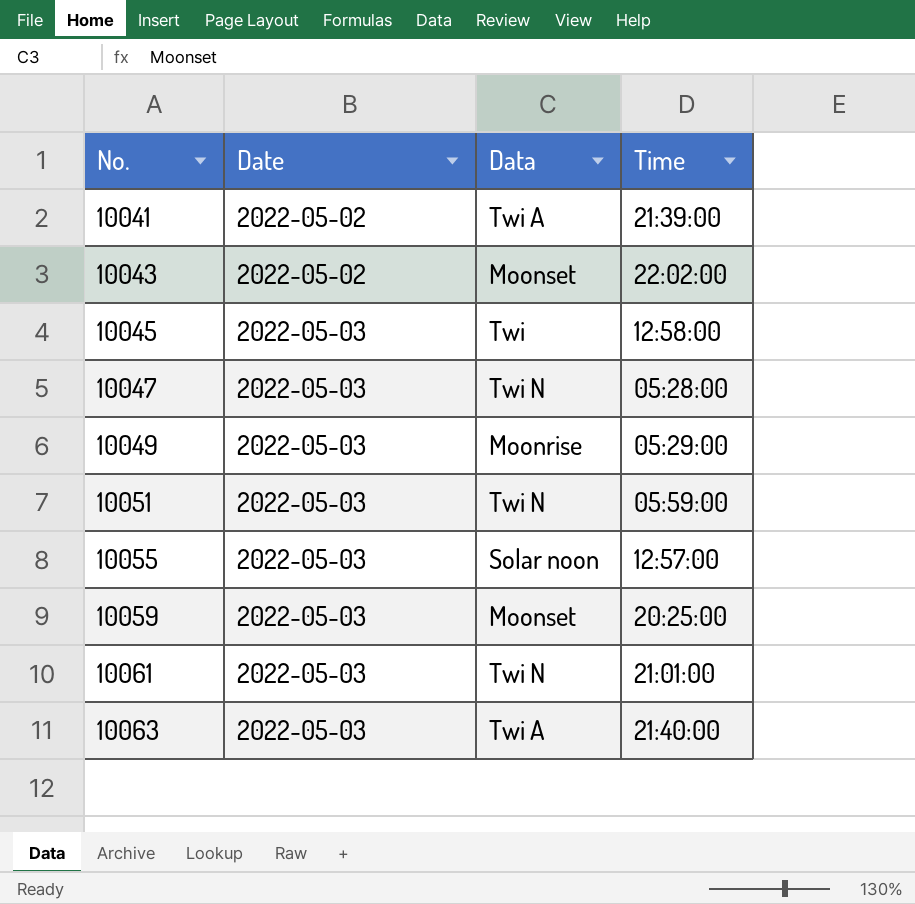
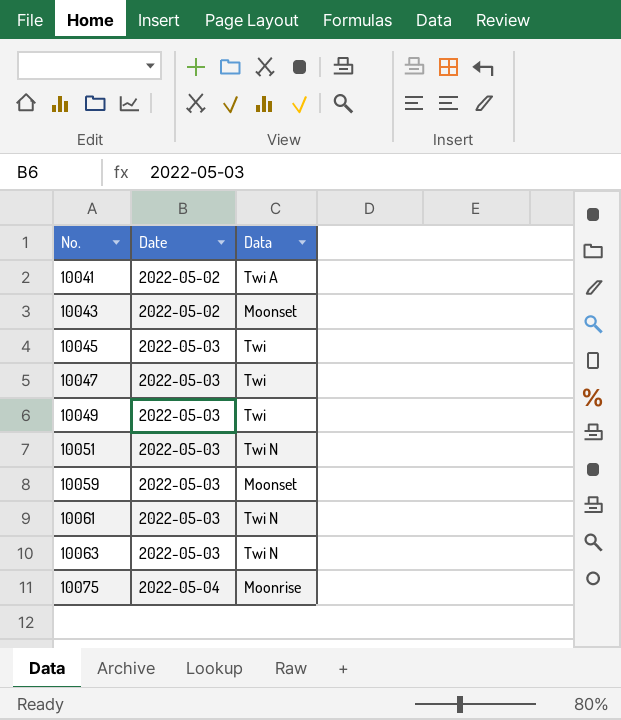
column Time | position: 4 -> none
row 10055: 2022-05-03 | Solar noon | 12:57:00 -> none
10047 | Data: Twi N -> Twi
10049 | Data: Moonrise -> Twi
10063 | Data: Twi A -> Twi N
row 10075: none -> 2022-05-04 | Moonrise

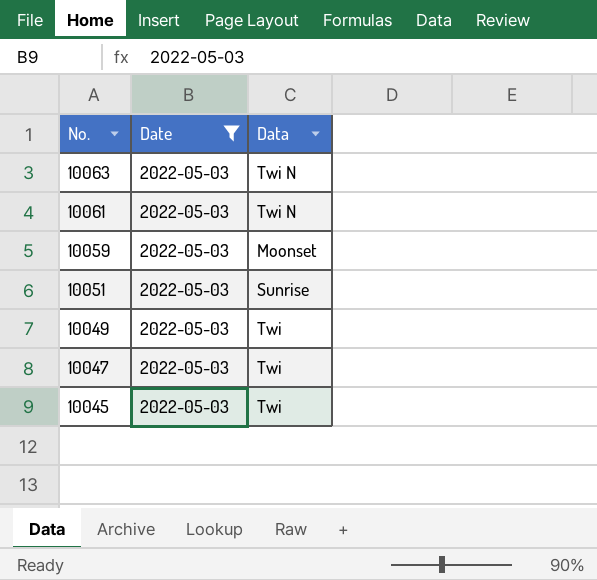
filter: none -> Date = 2022-05-03
row order: No. ascending -> No. descending
10051 | Data: Twi N -> Sunrise

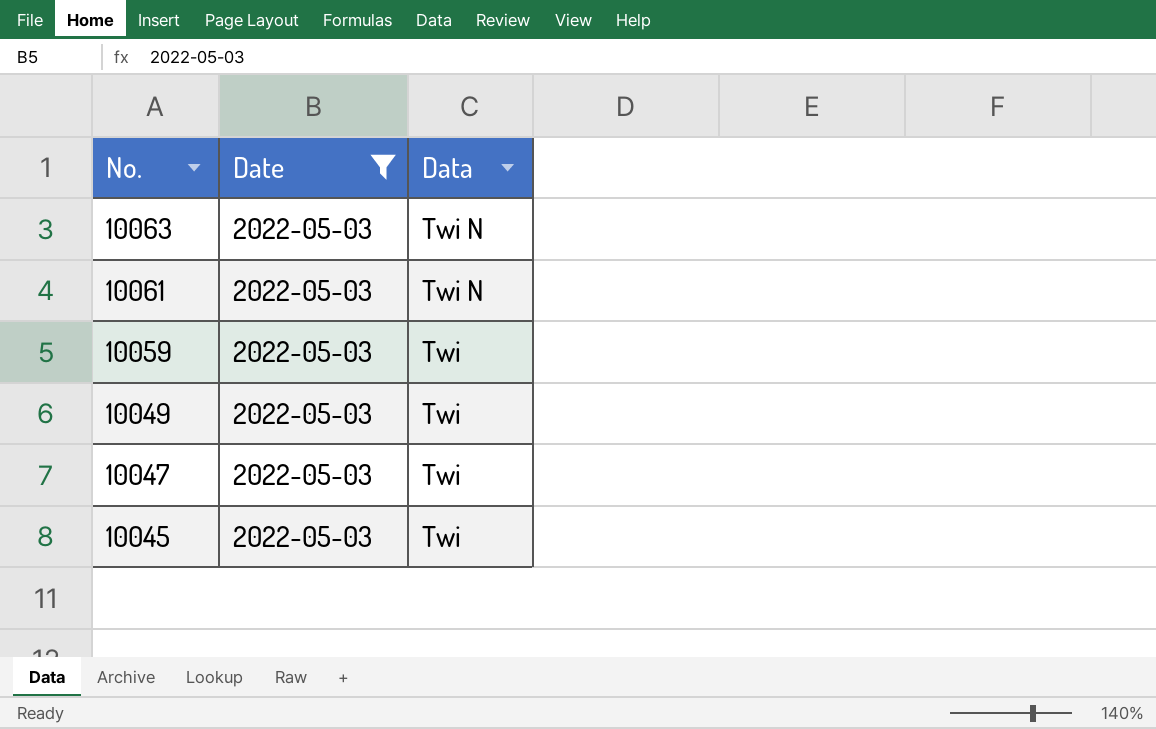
row 10051: 2022-05-03 | Sunrise -> none
10059 | Data: Moonset -> Twi

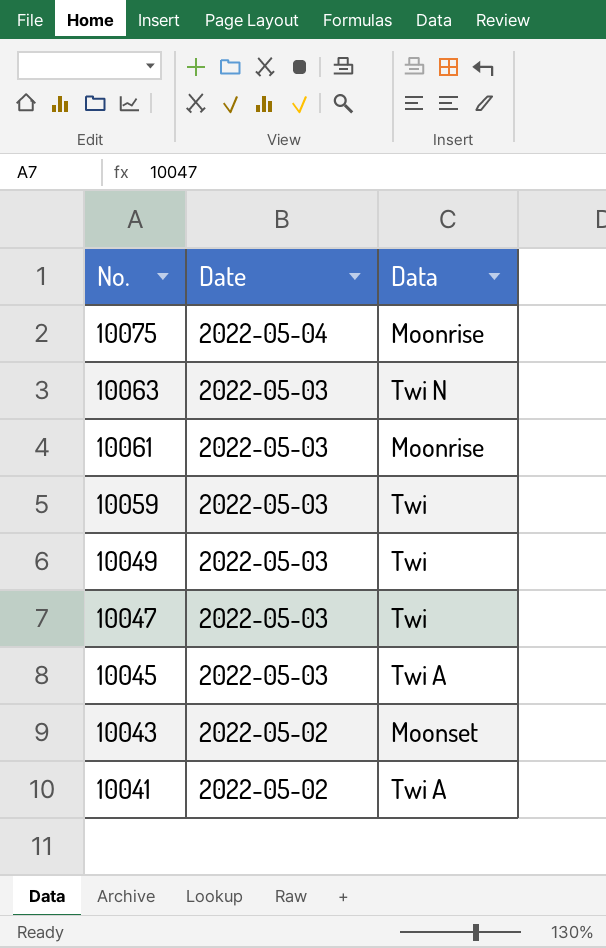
filter: Date = 2022-05-03 -> none
10061 | Data: Twi N -> Moonrise
10045 | Data: Twi -> Twi A

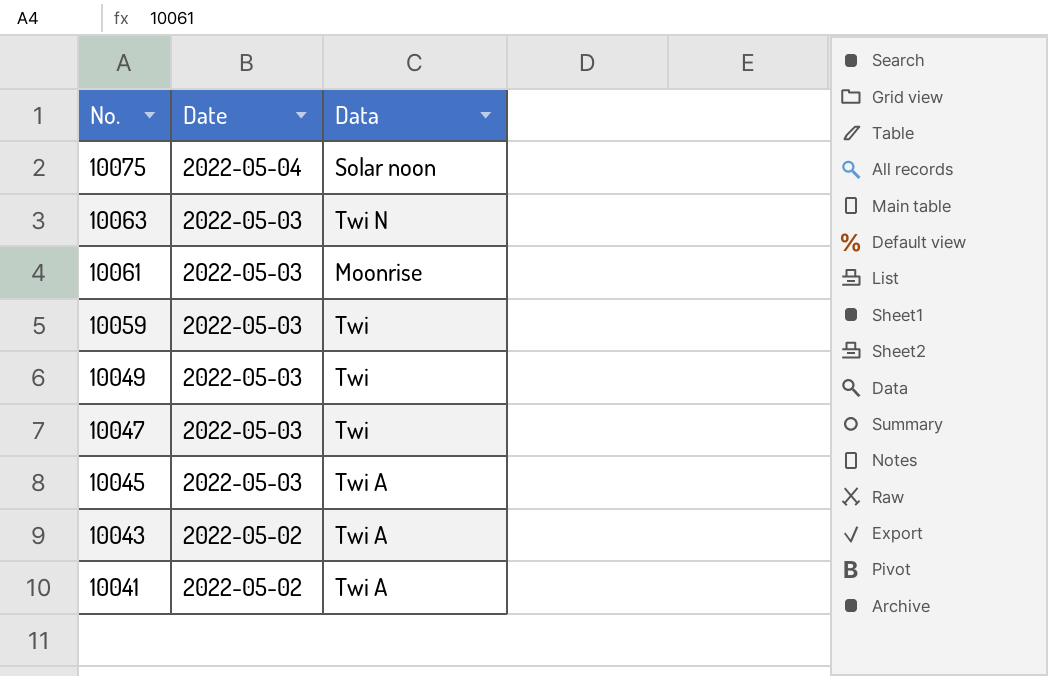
10075 | Data: Moonrise -> Solar noon
10043 | Data: Moonset -> Twi A

